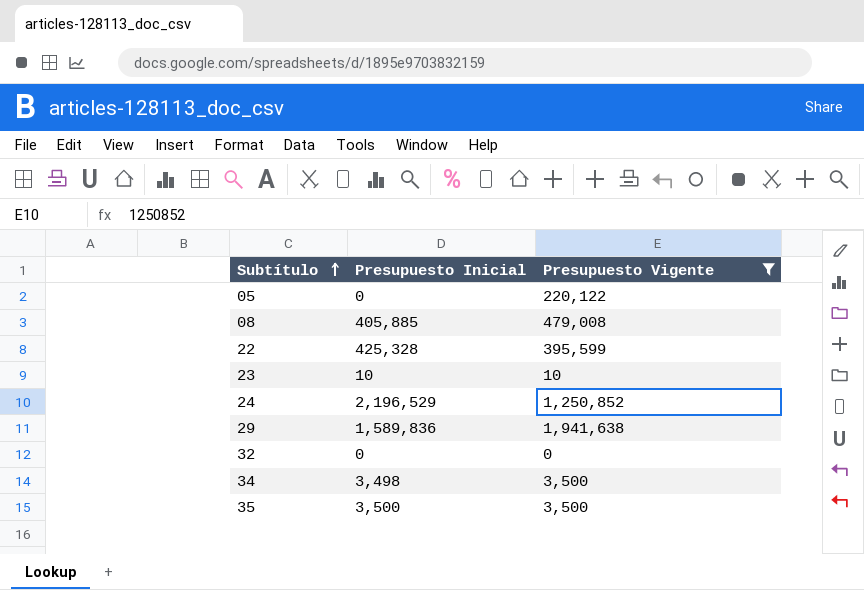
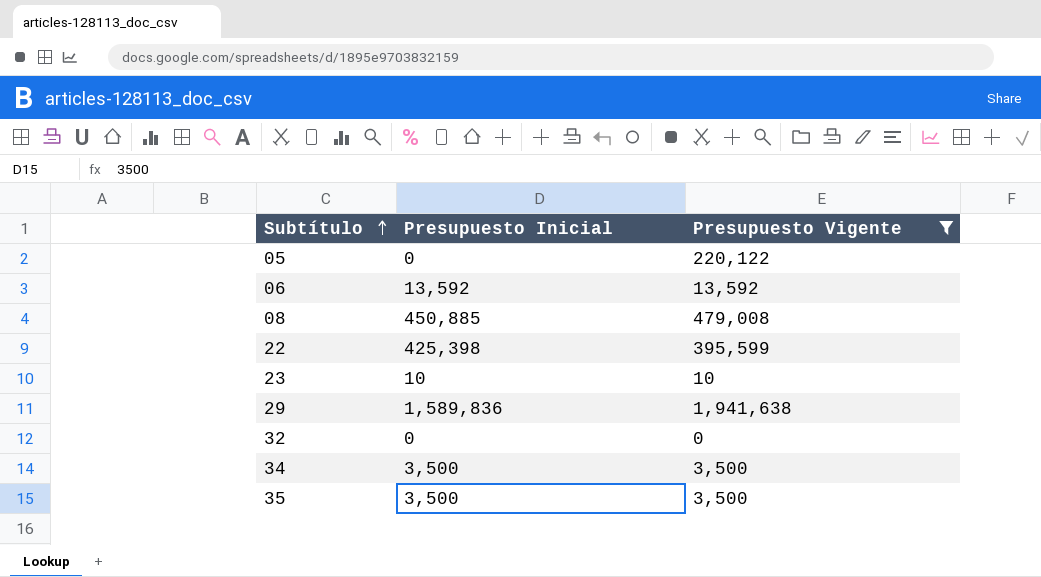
row 24: 2,196,529 | 1,250,852 -> none
row 06: none -> 13,592 | 13,592
08 | Presupuesto Inicial: 405,885 -> 450,885
22 | Presupuesto Inicial: 425,328 -> 425,398
34 | Presupuesto Inicial: 3,498 -> 3,500

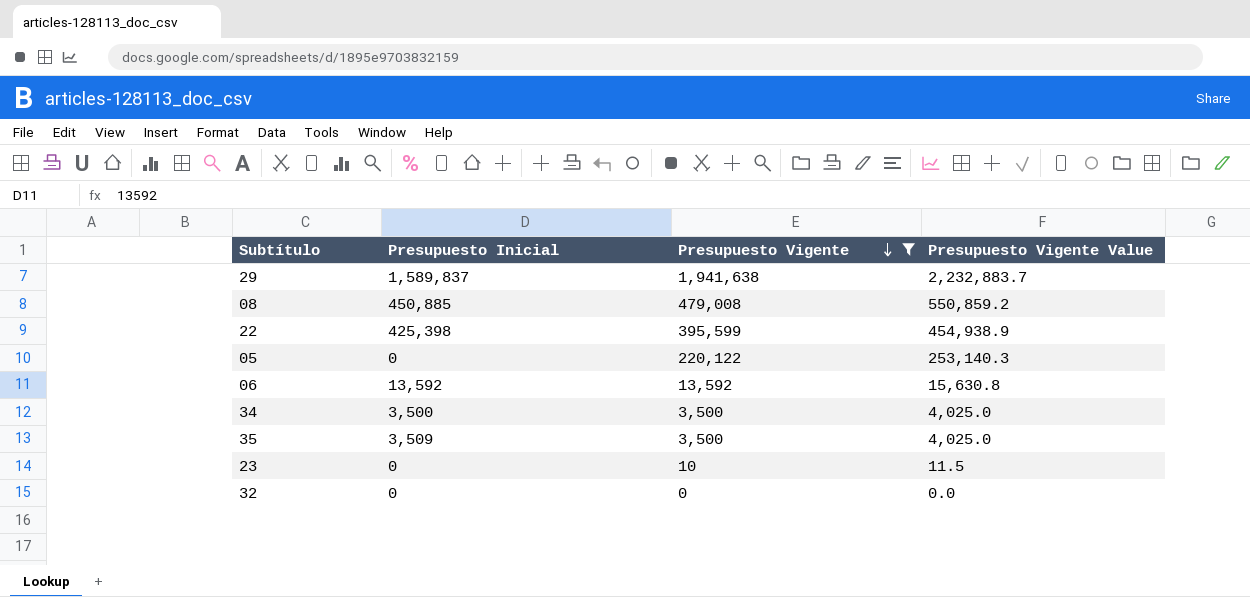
row order: Subtítulo ascending -> Presupuesto Vigente descending
column Presupuesto Vigente Value | formula: none -> [Presupuesto Vigente] * 1.15
29 | Presupuesto Inicial: 1,589,836 -> 1,589,837
35 | Presupuesto Inicial: 3,500 -> 3,509
23 | Presupuesto Inicial: 10 -> 0

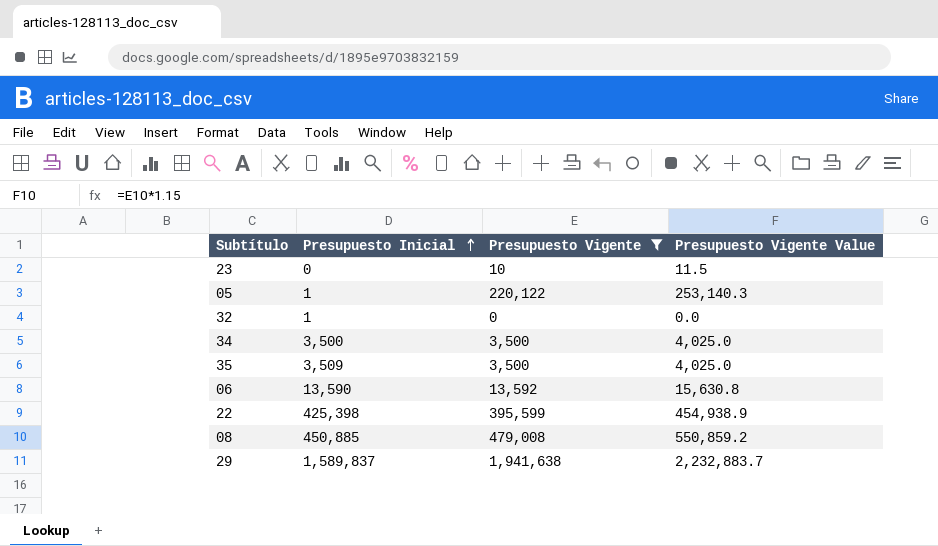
row order: Presupuesto Vigente descending -> Presupuesto Inicial ascending
05 | Presupuesto Inicial: 0 -> 1
32 | Presupuesto Inicial: 0 -> 1
06 | Presupuesto Inicial: 13,592 -> 13,590

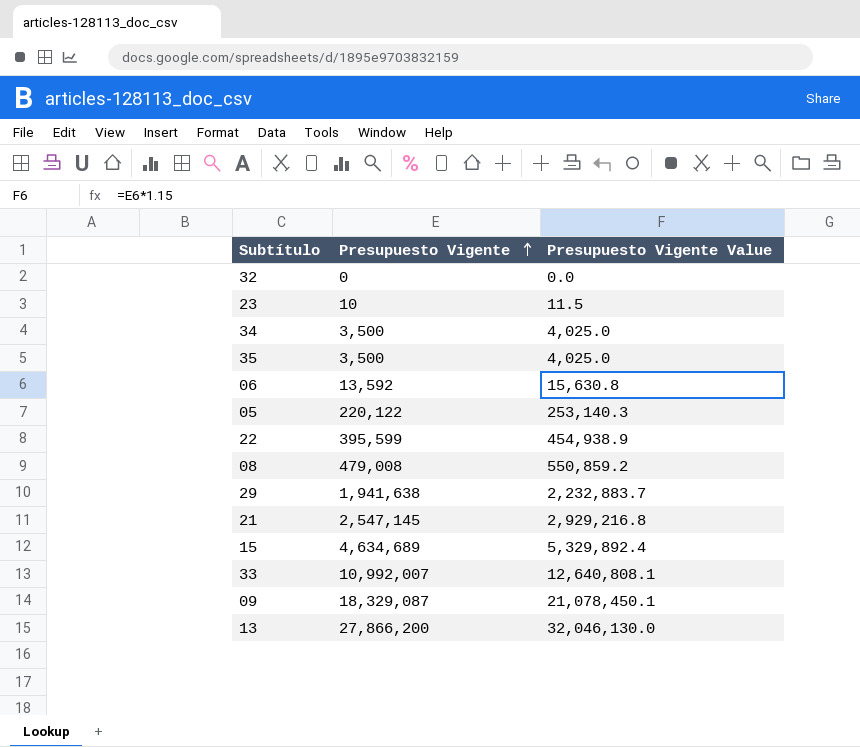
filter: Presupuesto Vigente <= 1,941,638 -> none
row order: Presupuesto Inicial ascending -> Presupuesto Vigente ascending
column Presupuesto Inicial | position: 2 -> none

